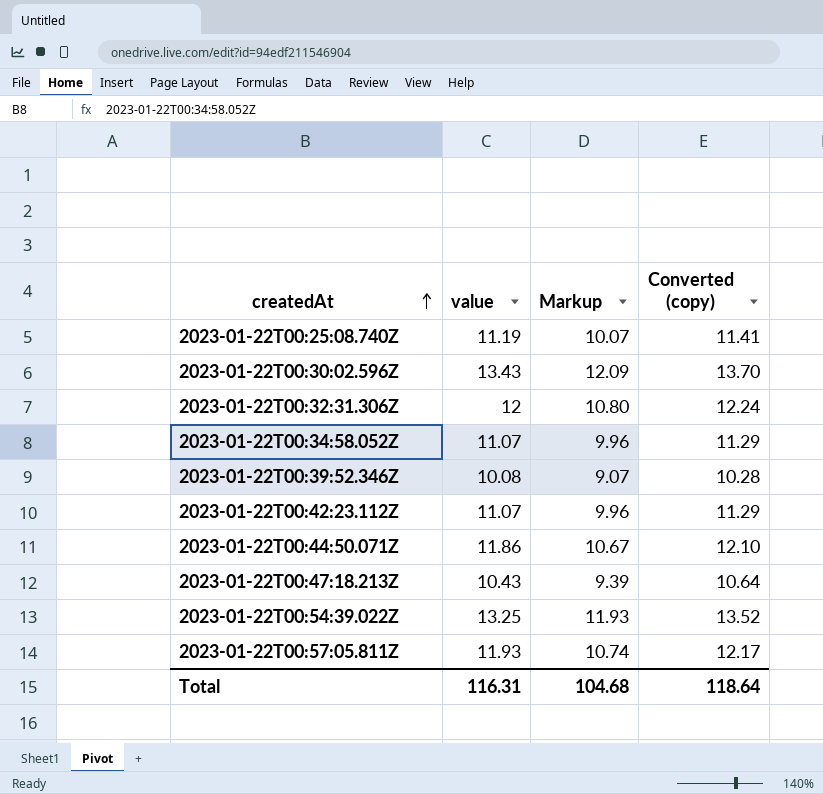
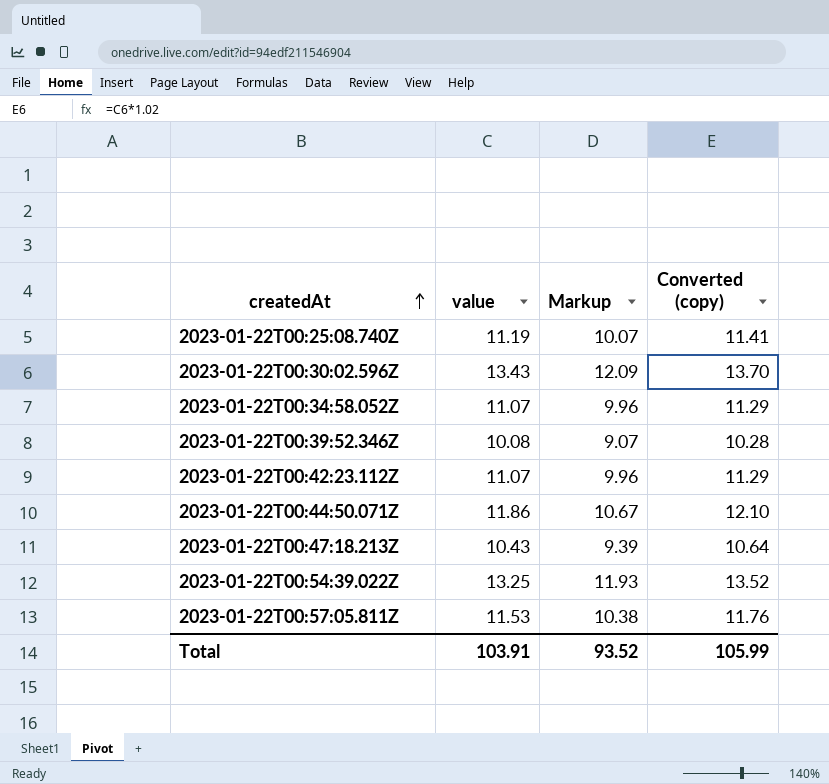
row 2023-01-22T00:32:31.306Z: 12 | 10.80 | 12.24 -> none
2023-01-22T00:57:05.811Z | value: 11.93 -> 11.53
2023-01-22T00:57:05.811Z | Markup: 10.74 -> 10.38
2023-01-22T00:57:05.811Z | Converted (copy): 12.17 -> 11.76
Total | value: 116.31 -> 103.91
Total | Markup: 104.68 -> 93.52
Total | Converted (copy): 118.64 -> 105.99

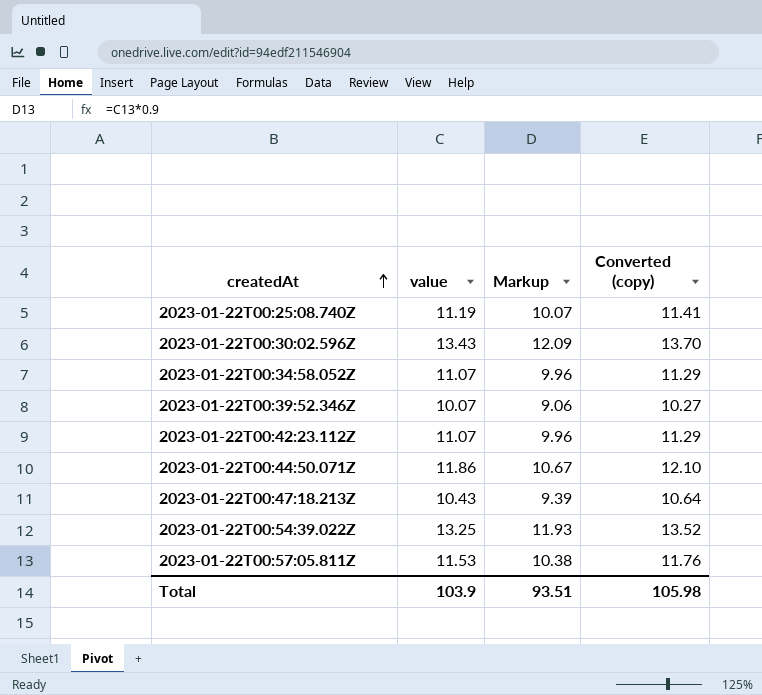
2023-01-22T00:39:52.346Z | value: 10.08 -> 10.07
2023-01-22T00:39:52.346Z | Markup: 9.07 -> 9.06
2023-01-22T00:39:52.346Z | Converted (copy): 10.28 -> 10.27
Total | value: 103.91 -> 103.9
Total | Markup: 93.52 -> 93.51
Total | Converted (copy): 105.99 -> 105.98

